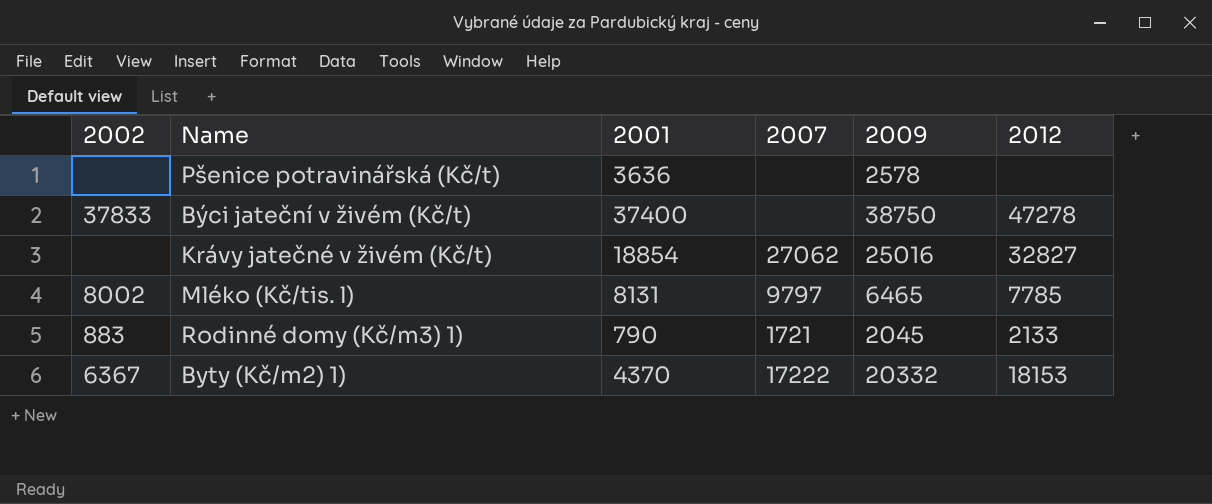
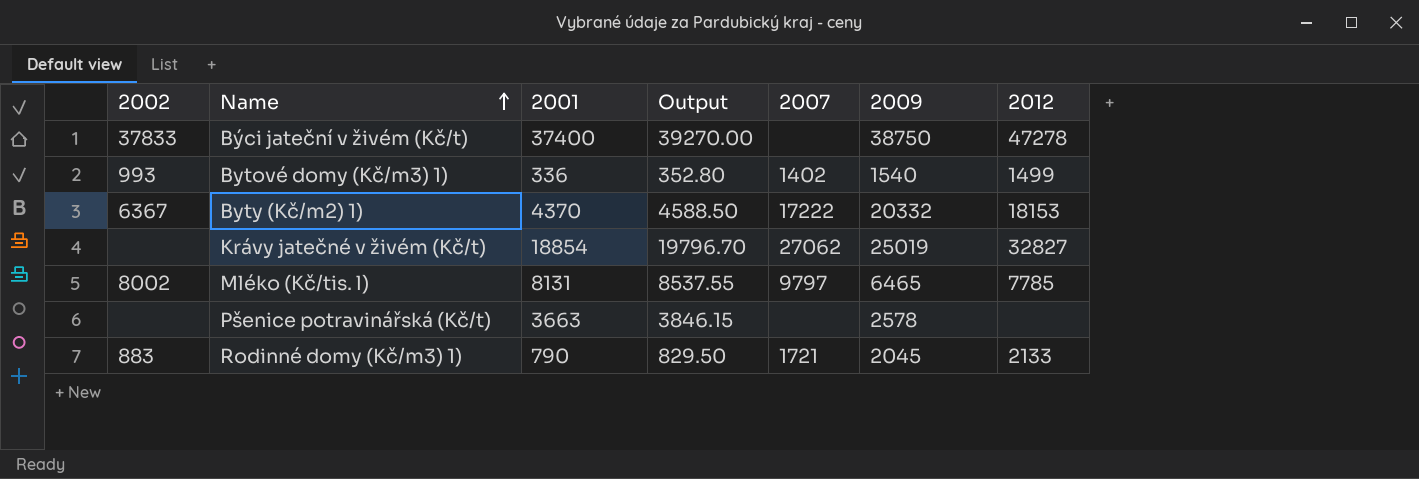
row order: none -> Name ascending
column Output | formula: none -> [2001] * 1.05
row Bytové domy (Kč/m3) 1): none -> 993 | 336 | 352.80 | 1402 | 1540 | 1499
Krávy jatečné v živém (Kč/t) | 2009: 25016 -> 25019
Pšenice potravinářská (Kč/t) | 2001: 3636 -> 3663

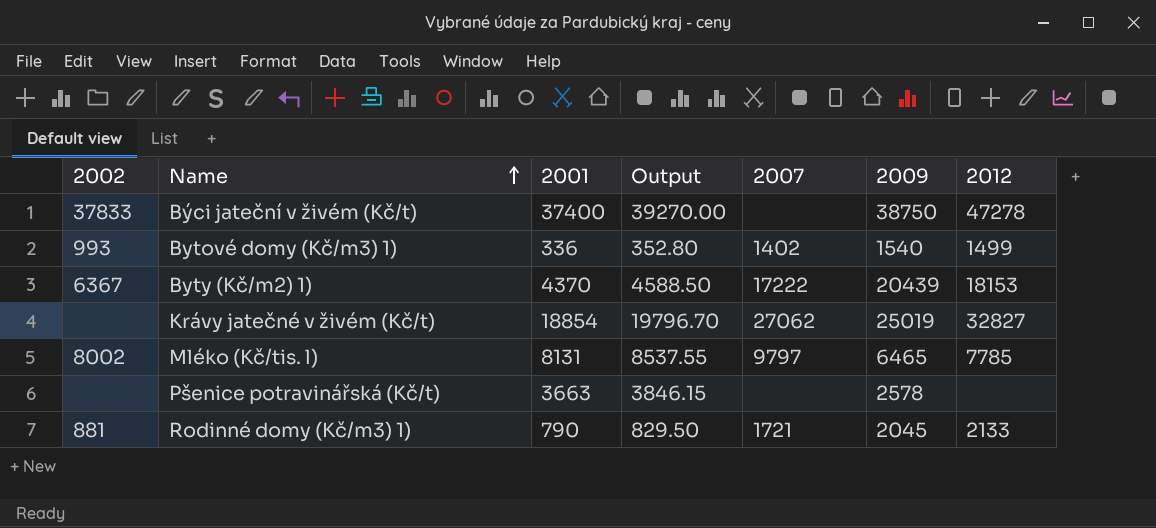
Byty (Kč/m2) 1) | 2009: 20332 -> 20439
Rodinné domy (Kč/m3) 1) | 2002: 883 -> 881

